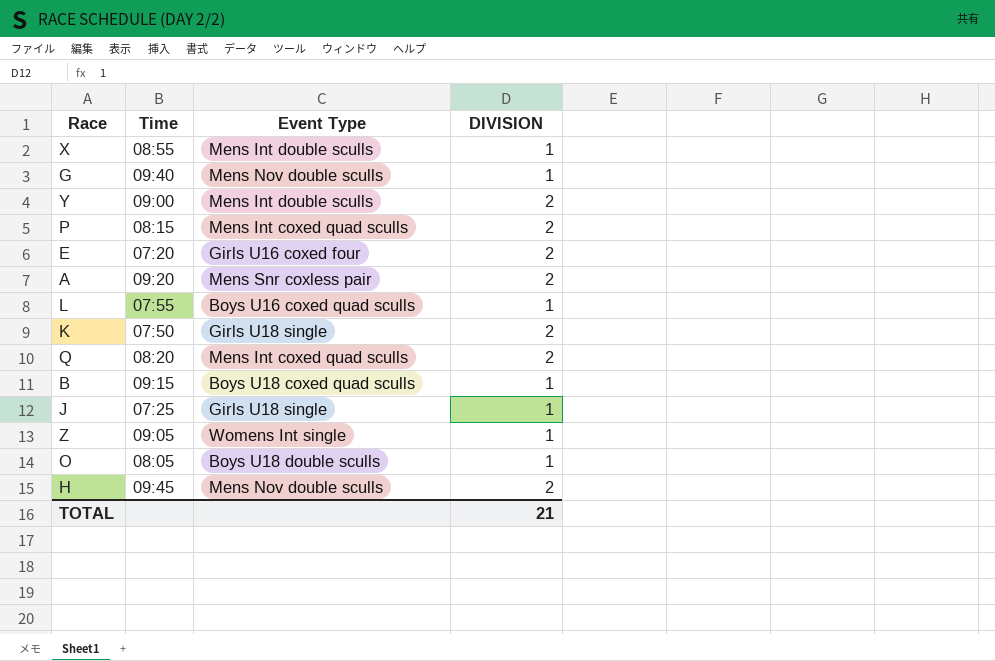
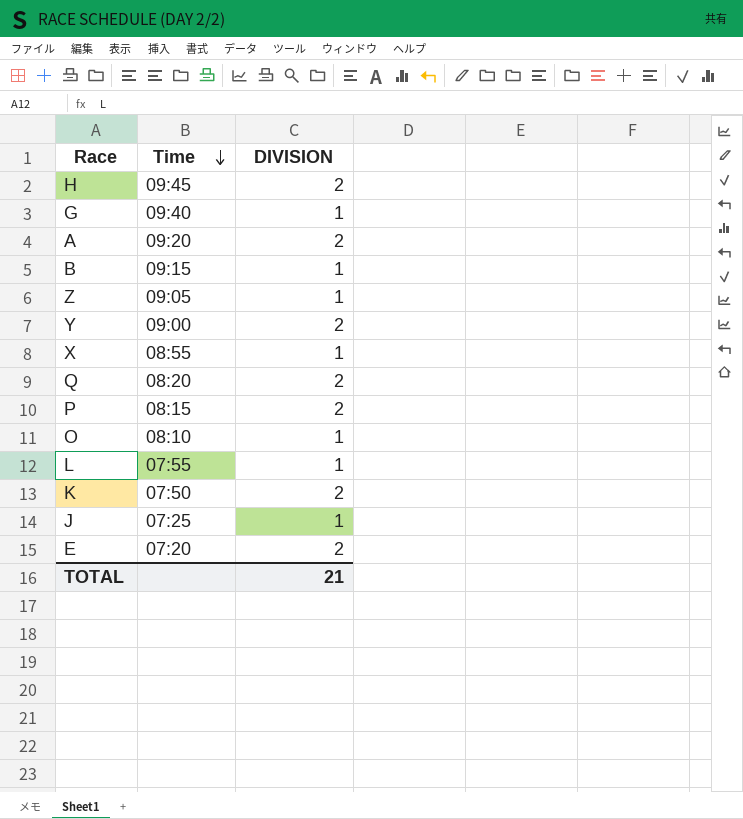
row order: none -> Time descending
column Event Type | position: 3 -> none
O | Time: 08:05 -> 08:10

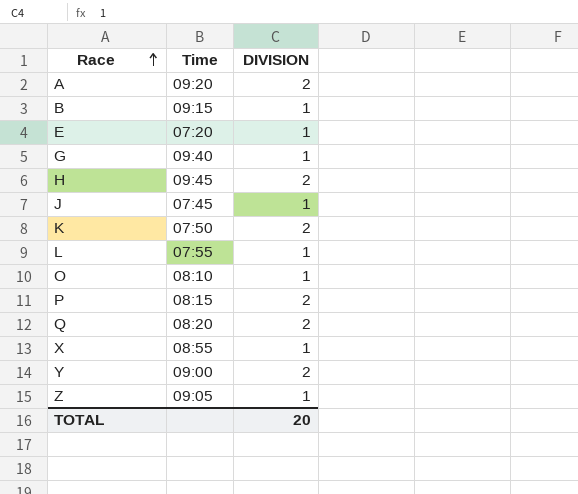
row order: Time descending -> Race ascending
E | DIVISION: 2 -> 1
J | Time: 07:25 -> 07:45
TOTAL | DIVISION: 21 -> 20

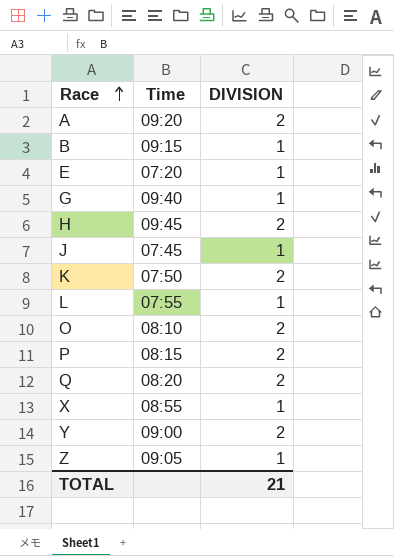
O | DIVISION: 1 -> 2
TOTAL | DIVISION: 20 -> 21

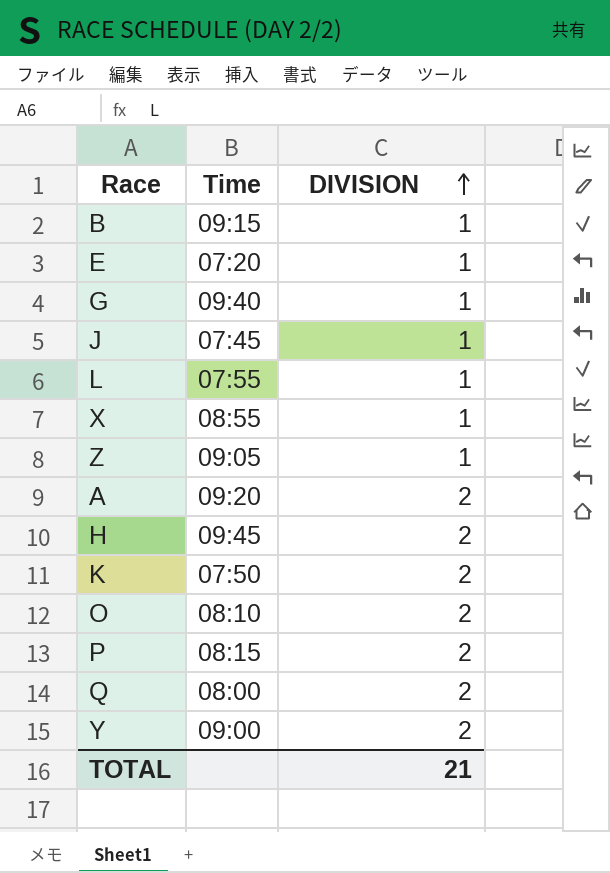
row order: Race ascending -> DIVISION ascending
Q | Time: 08:20 -> 08:00

